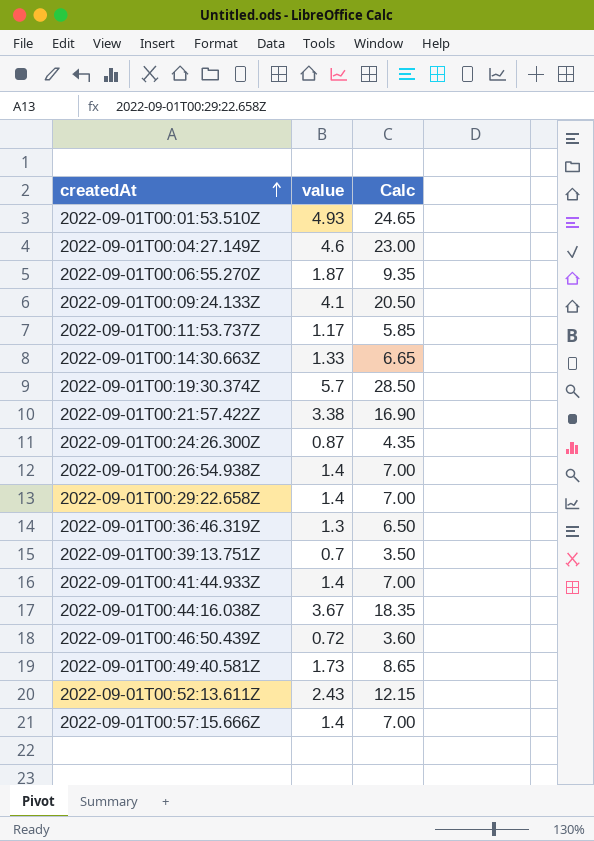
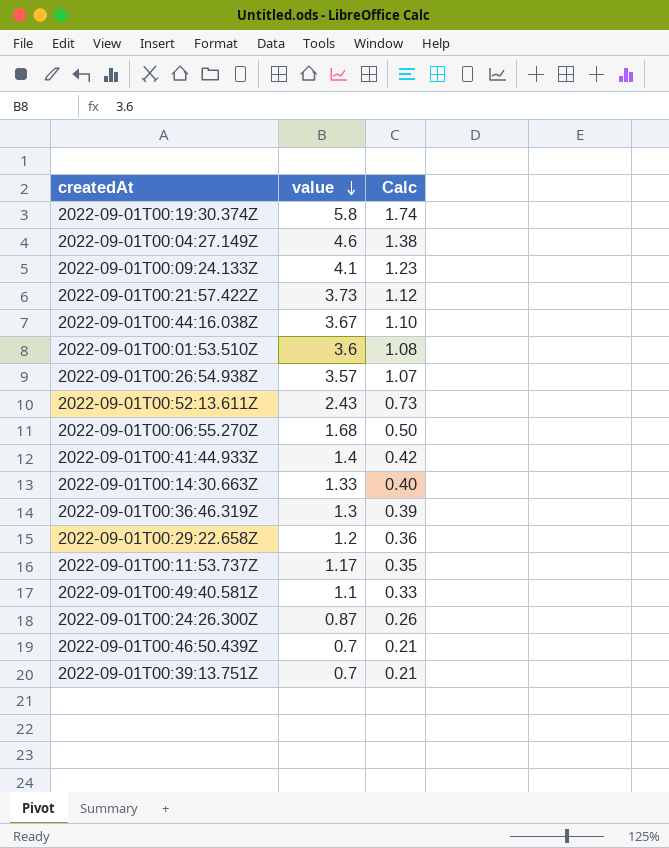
row order: createdAt ascending -> value descending
column Calc | formula: [value] * 5 -> [value] * 0.3
row 2022-09-01T00:57:15.666Z: 1.4 | 7.00 -> none
2022-09-01T00:19:30.374Z | value: 5.7 -> 5.8
2022-09-01T00:21:57.422Z | value: 3.38 -> 3.73
2022-09-01T00:01:53.510Z | value: 4.93 -> 3.6
2022-09-01T00:26:54.938Z | value: 1.4 -> 3.57
2022-09-01T00:06:55.270Z | value: 1.87 -> 1.68
2022-09-01T00:29:22.658Z | value: 1.4 -> 1.2
2022-09-01T00:49:40.581Z | value: 1.73 -> 1.1
2022-09-01T00:46:50.439Z | value: 0.72 -> 0.7

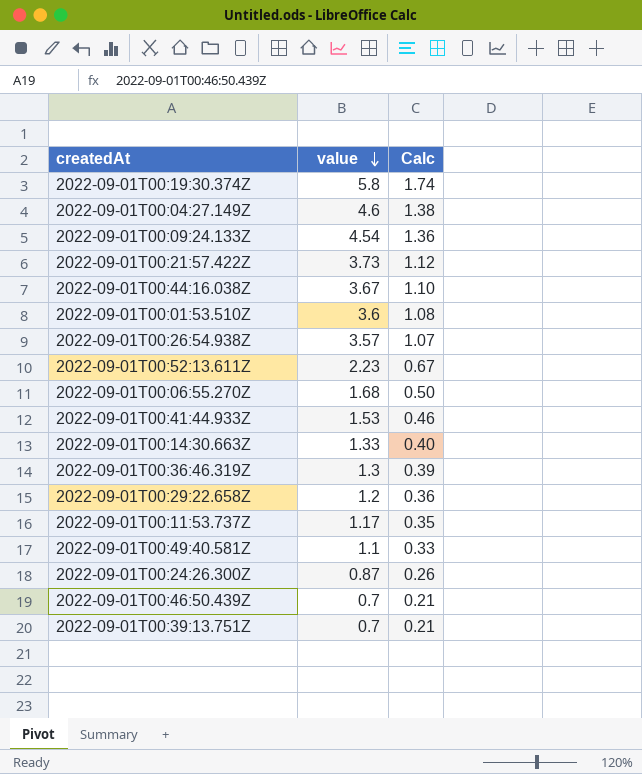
2022-09-01T00:09:24.133Z | value: 4.1 -> 4.54
2022-09-01T00:09:24.133Z | Calc: 1.23 -> 1.36
2022-09-01T00:52:13.611Z | value: 2.43 -> 2.23
2022-09-01T00:52:13.611Z | Calc: 0.73 -> 0.67
2022-09-01T00:41:44.933Z | value: 1.4 -> 1.53
2022-09-01T00:41:44.933Z | Calc: 0.42 -> 0.46

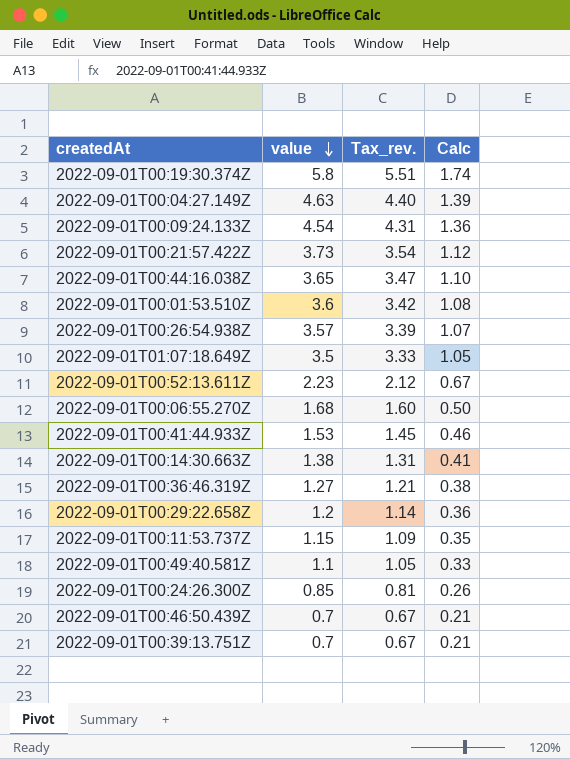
column Tax_rev. | formula: none -> [value] * 0.95
2022-09-01T00:04:27.149Z | value: 4.6 -> 4.63
2022-09-01T00:04:27.149Z | Calc: 1.38 -> 1.39
2022-09-01T00:44:16.038Z | value: 3.67 -> 3.65
row 2022-09-01T01:07:18.649Z: none -> 3.5 | 3.33 | 1.05
2022-09-01T00:14:30.663Z | value: 1.33 -> 1.38
2022-09-01T00:14:30.663Z | Calc: 0.40 -> 0.41
2022-09-01T00:36:46.319Z | value: 1.3 -> 1.27
2022-09-01T00:36:46.319Z | Calc: 0.39 -> 0.38
2022-09-01T00:11:53.737Z | value: 1.17 -> 1.15
2022-09-01T00:24:26.300Z | value: 0.87 -> 0.85

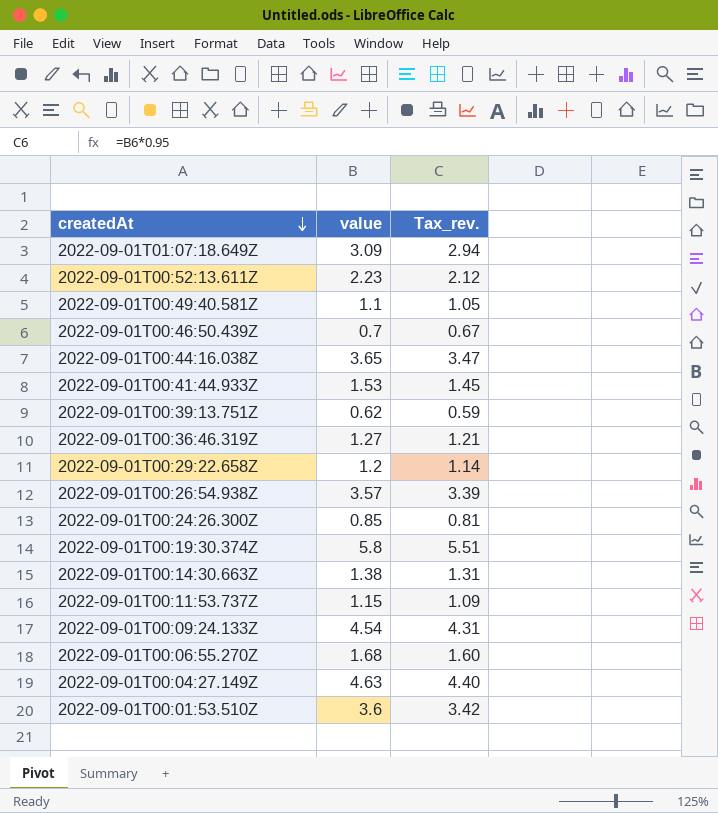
row order: value descending -> createdAt descending
column Calc | formula: [value] * 0.3 -> none
row 2022-09-01T00:21:57.422Z: 3.73 | 3.54 | 1.12 -> none
2022-09-01T01:07:18.649Z | value: 3.5 -> 3.09
2022-09-01T01:07:18.649Z | Tax_rev.: 3.33 -> 2.94
2022-09-01T00:39:13.751Z | value: 0.7 -> 0.62
2022-09-01T00:39:13.751Z | Tax_rev.: 0.67 -> 0.59

